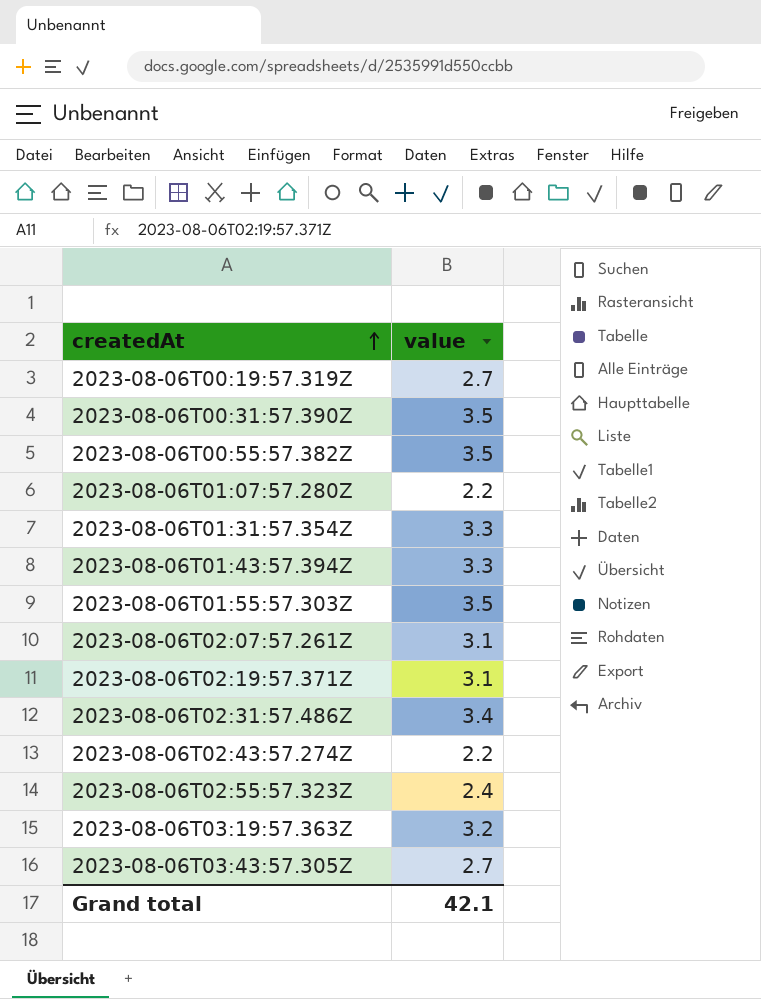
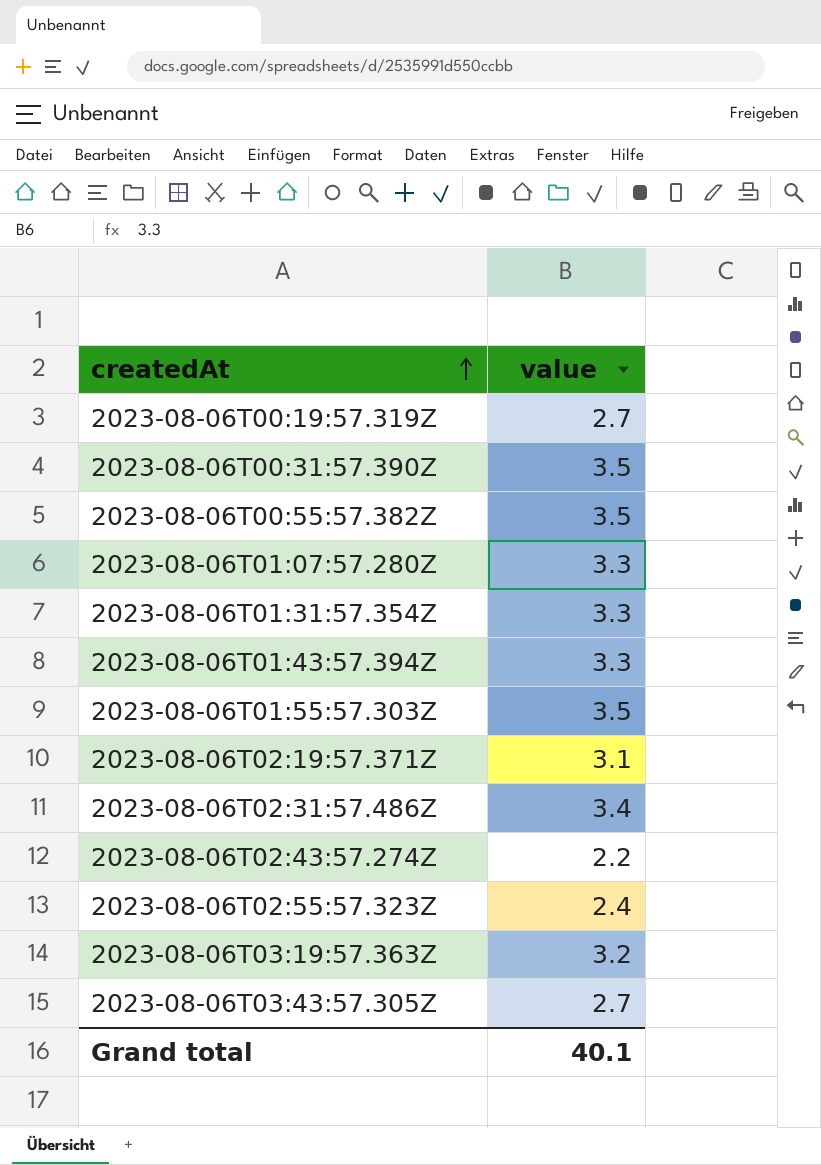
row 2023-08-06T02:07:57.261Z: 3.1 -> none
2023-08-06T01:07:57.280Z | value: 2.2 -> 3.3
Grand total | value: 42.1 -> 40.1

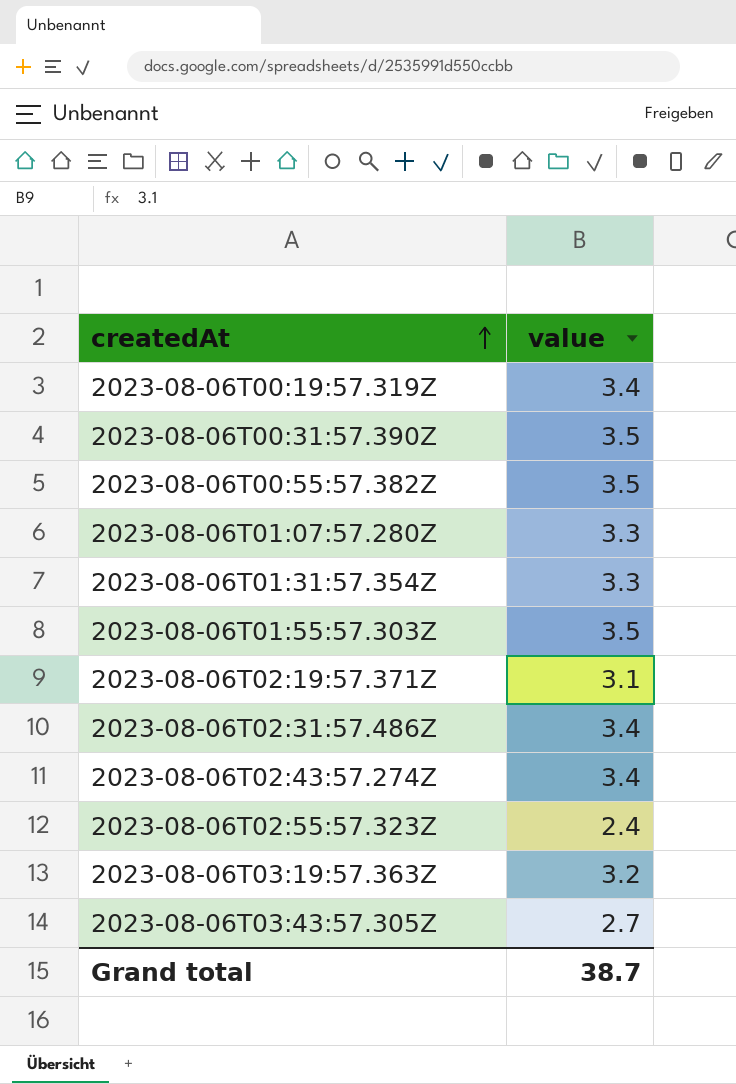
row 2023-08-06T01:43:57.394Z: 3.3 -> none
2023-08-06T00:19:57.319Z | value: 2.7 -> 3.4
2023-08-06T02:43:57.274Z | value: 2.2 -> 3.4
Grand total | value: 40.1 -> 38.7

